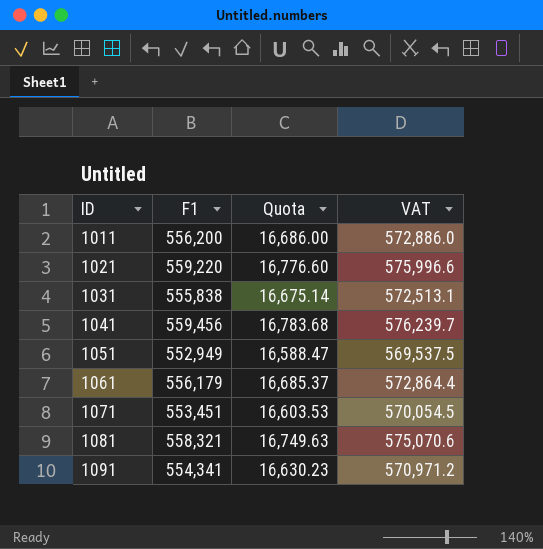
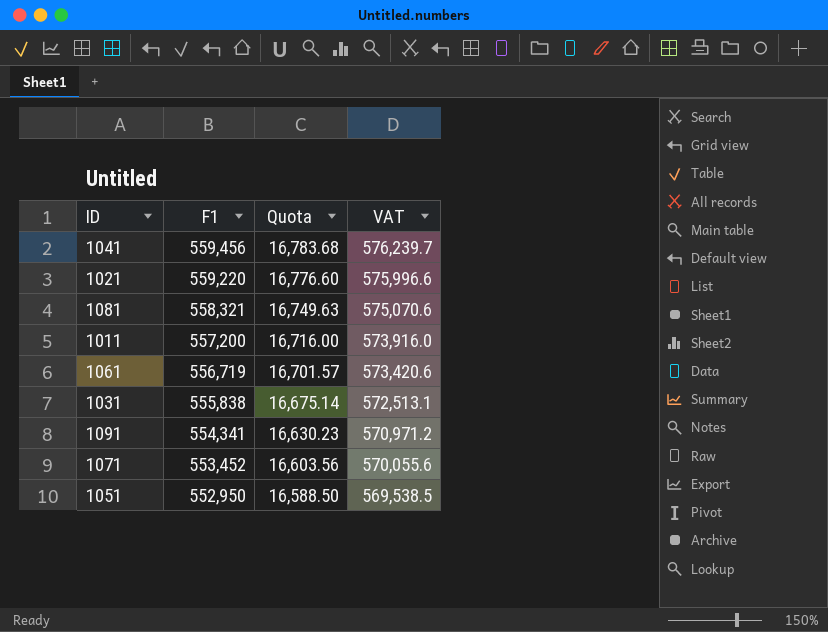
row order: ID ascending -> F1 descending
1011 | F1: 556,200 -> 557,200
1011 | Quota: 16,686.00 -> 16,716.00
1011 | VAT: 572,886.0 -> 573,916.0
1061 | F1: 556,179 -> 556,719
1061 | Quota: 16,685.37 -> 16,701.57
1061 | VAT: 572,864.4 -> 573,420.6
1071 | F1: 553,451 -> 553,452
1071 | Quota: 16,603.53 -> 16,603.56
1071 | VAT: 570,054.5 -> 570,055.6
1051 | F1: 552,949 -> 552,950
1051 | Quota: 16,588.47 -> 16,588.50
1051 | VAT: 569,537.5 -> 569,538.5

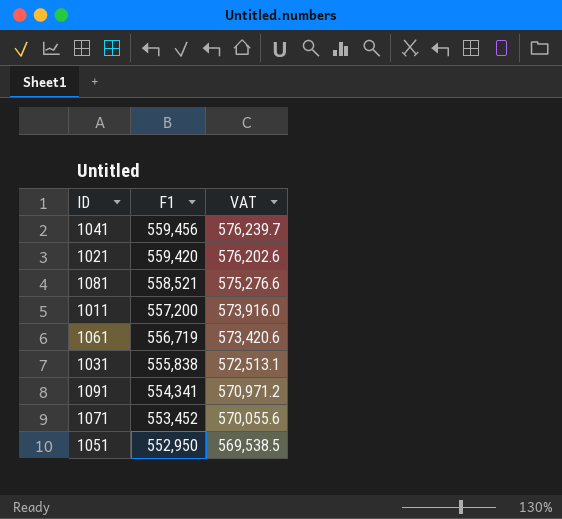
column Quota | formula: [F1] * 0.03 -> none
1021 | F1: 559,220 -> 559,420
1021 | VAT: 575,996.6 -> 576,202.6
1081 | F1: 558,321 -> 558,521
1081 | VAT: 575,070.6 -> 575,276.6

